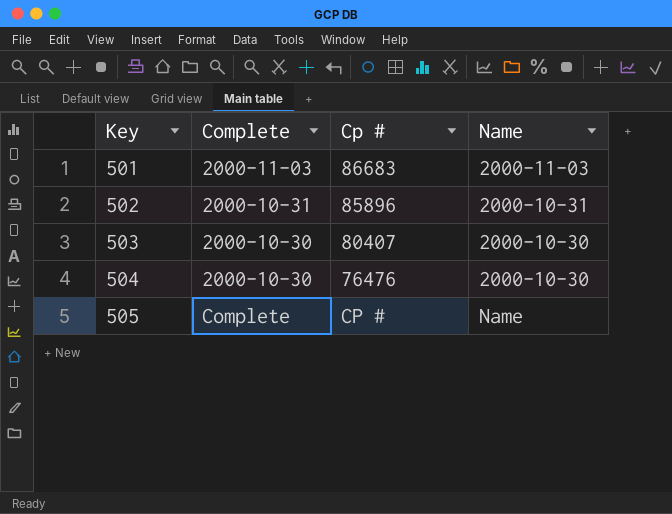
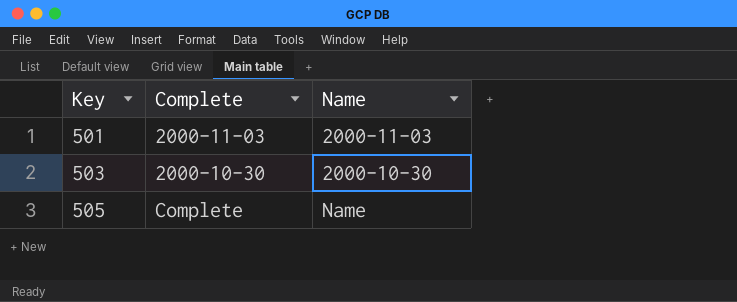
column Cp # | position: 3 -> none
row 502: 2000-10-31 | 85896 | 2000-10-31 -> none
row 504: 2000-10-30 | 76476 | 2000-10-30 -> none

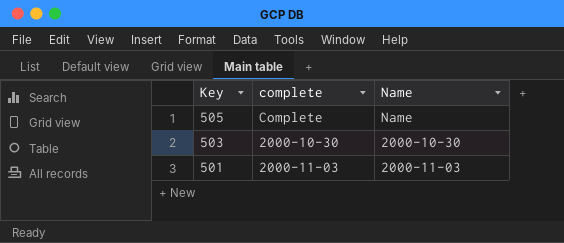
row order: Key ascending -> Key descending
column name: Complete -> complete

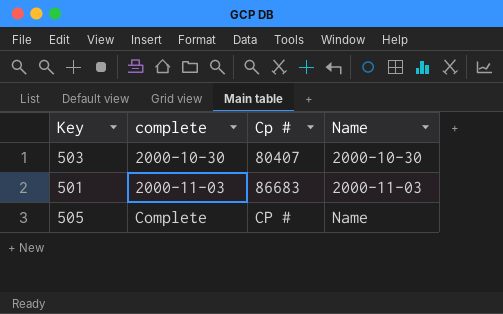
row order: Key descending -> complete ascending
column Cp # | position: none -> 3

